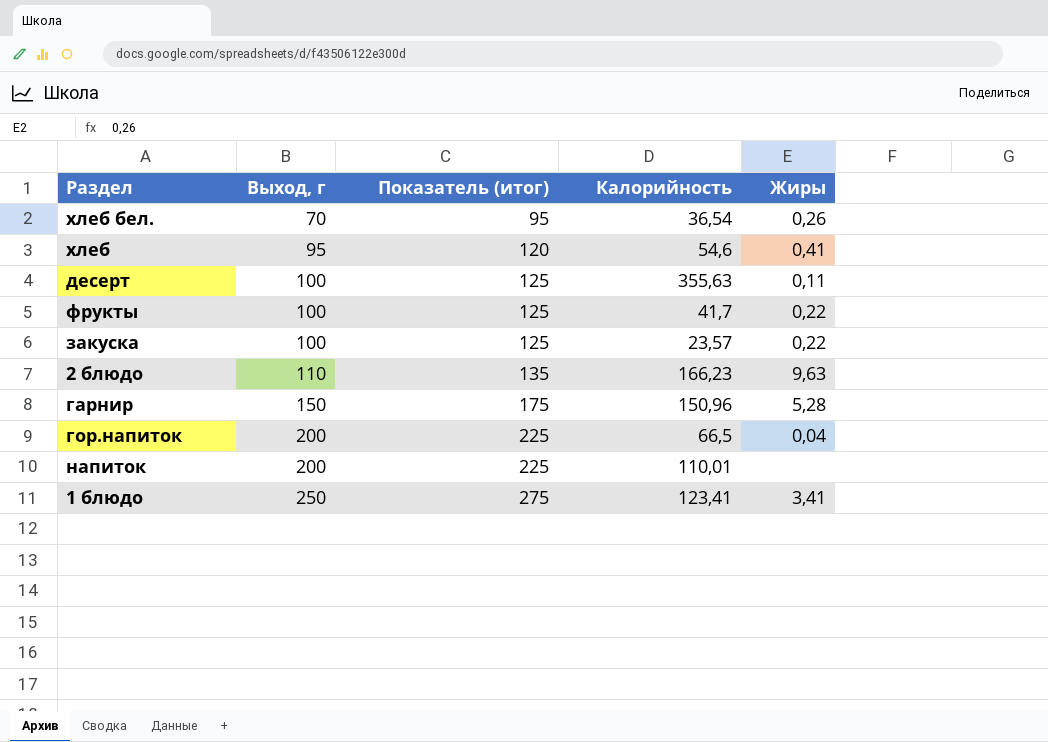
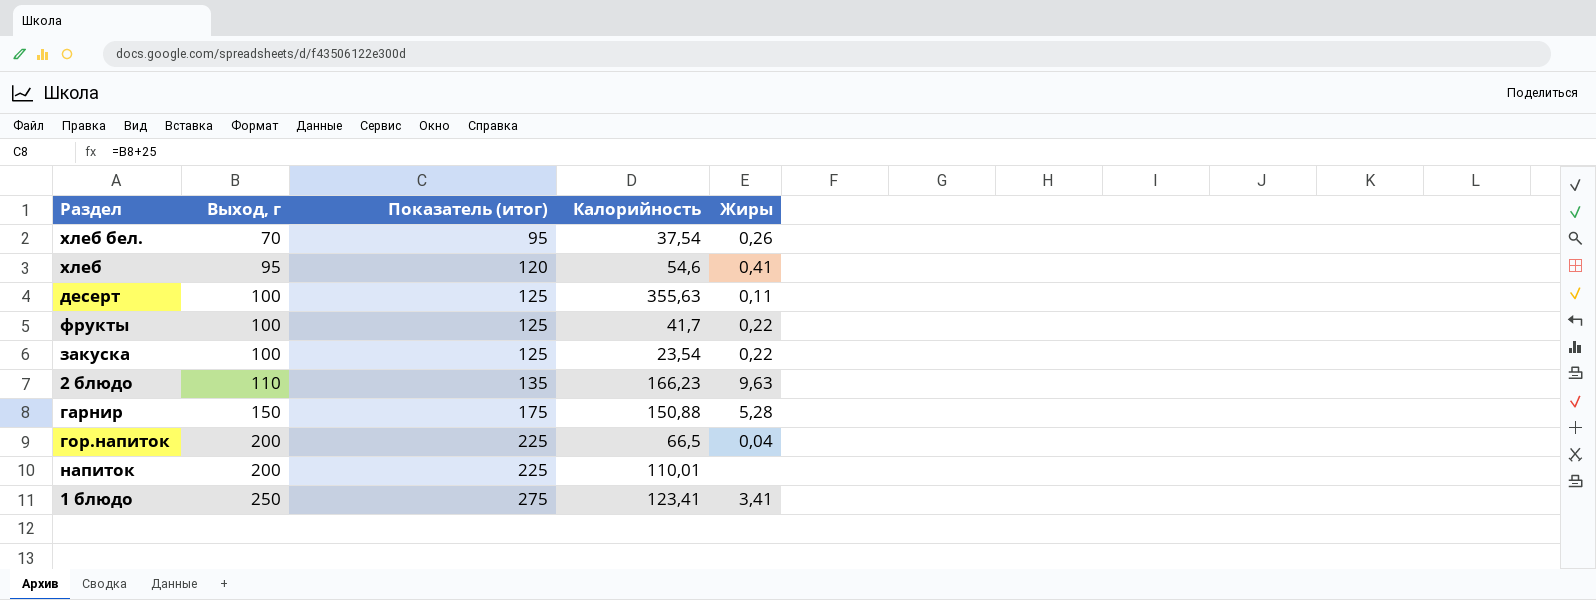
хлеб бел. | Калорийность: 36,54 -> 37,54
закуска | Калорийность: 23,57 -> 23,54
гарнир | Калорийность: 150,96 -> 150,88

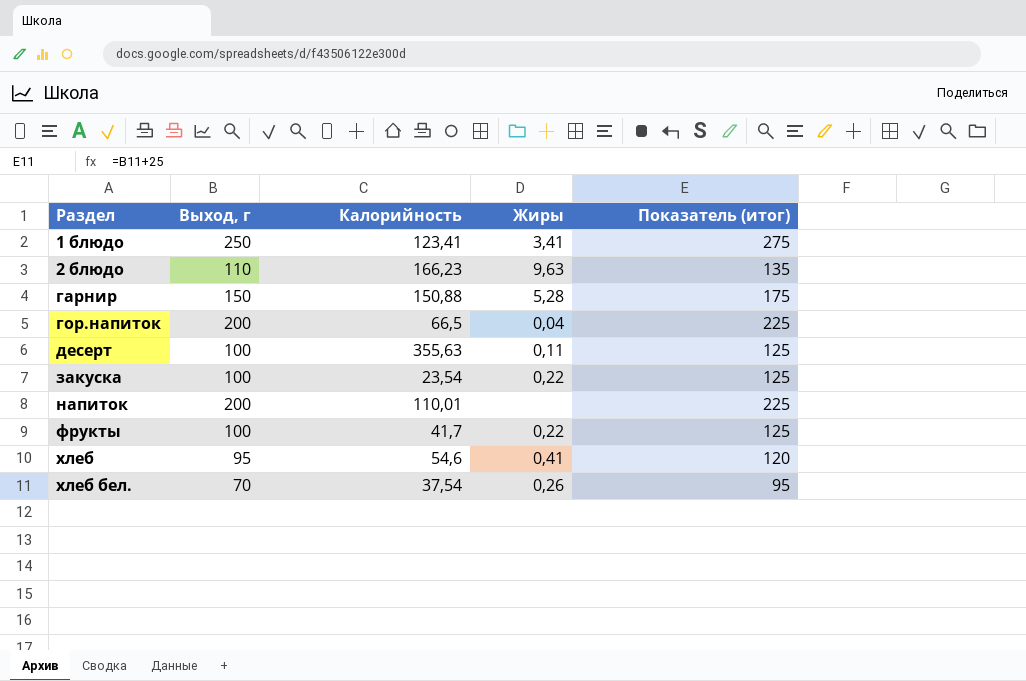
row order: Выход, г ascending -> Раздел ascending
column Показатель (итог) | position: 3 -> 5

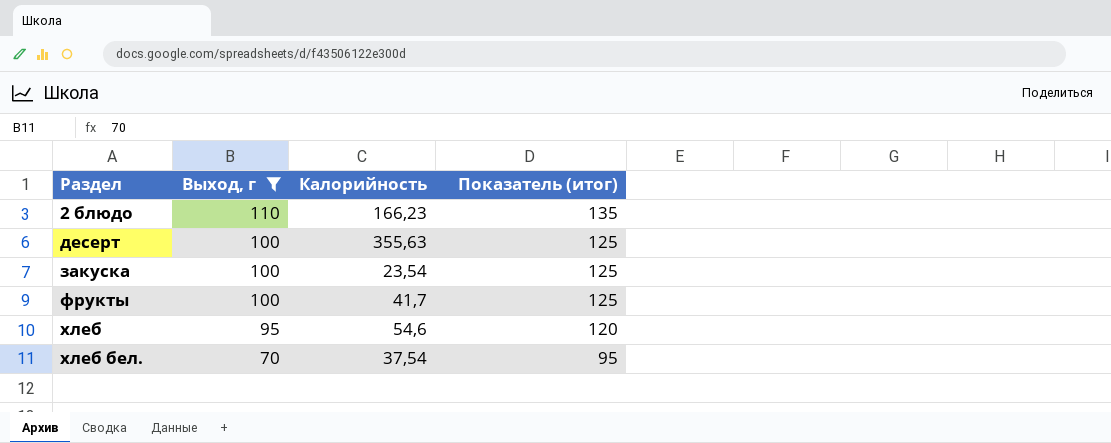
filter: none -> Выход, г <= 110
column Жиры | position: 4 -> none

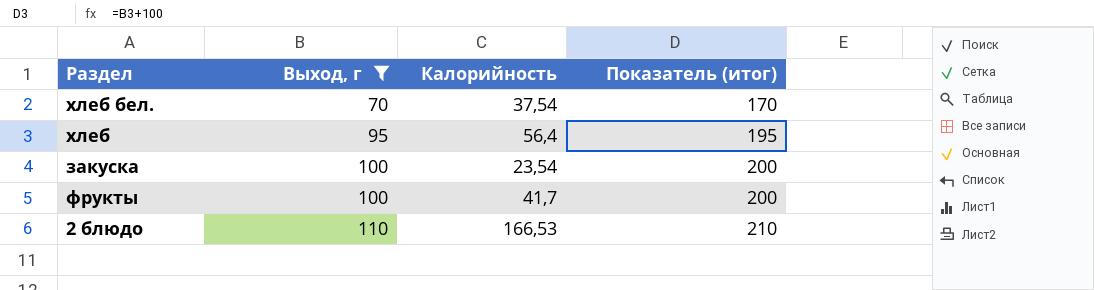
row order: Раздел ascending -> Выход, г ascending
column Показатель (итог) | formula: [Выход, г] + 25 -> [Выход, г] + 100
row десерт: 100 | 355,63 | 125 -> none
хлеб | Калорийность: 54,6 -> 56,4
2 блюдо | Калорийность: 166,23 -> 166,53

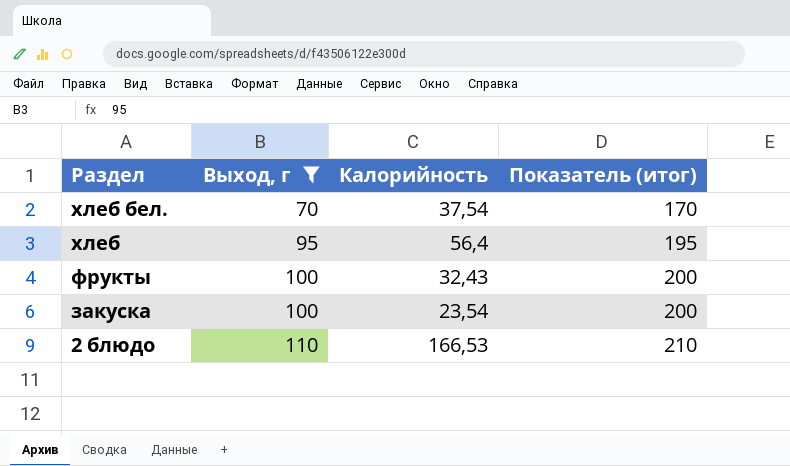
row order: Выход, г ascending -> Раздел descending
фрукты | Калорийность: 41,7 -> 32,43

